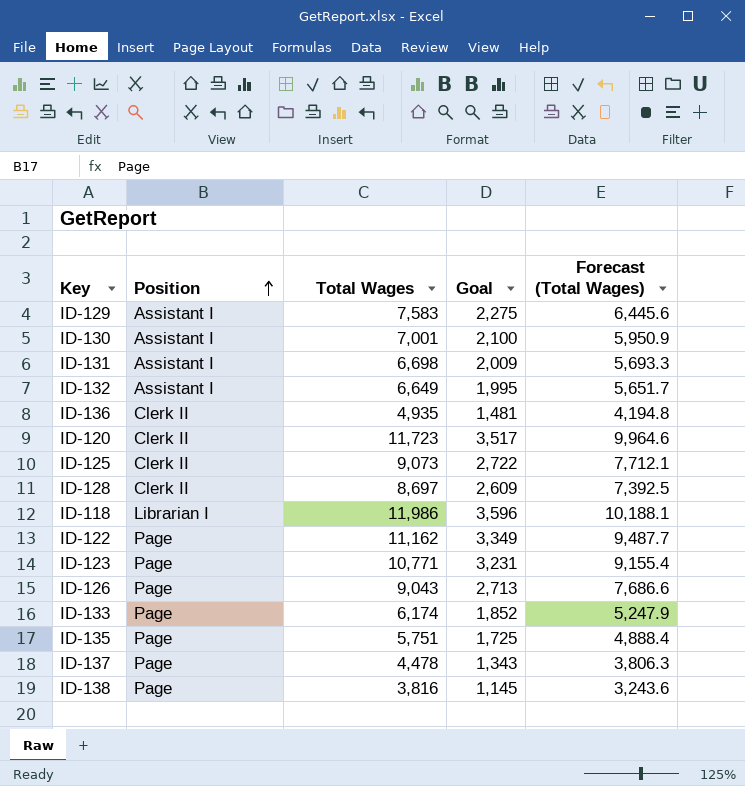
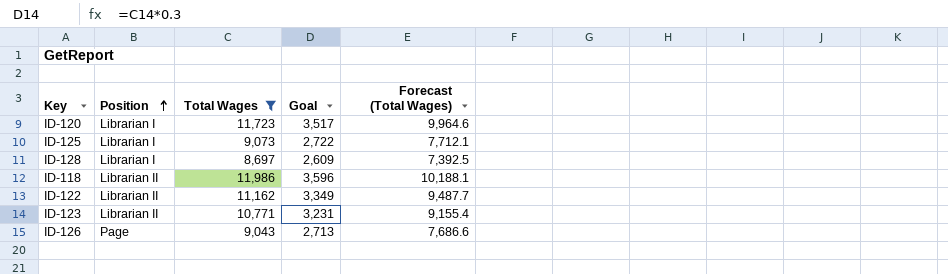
filter: none -> Total Wages >= 8,697
ID-120 | Position: Clerk II -> Librarian I
ID-125 | Position: Clerk II -> Librarian I
ID-128 | Position: Clerk II -> Librarian I
ID-118 | Position: Librarian I -> Librarian II
ID-122 | Position: Page -> Librarian II
ID-123 | Position: Page -> Librarian II

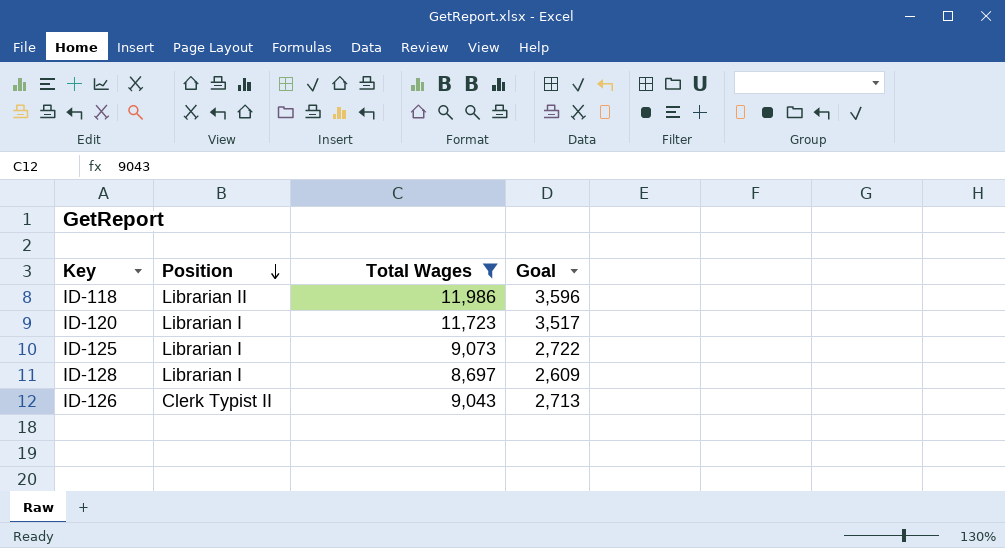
row order: Position ascending -> Position descending
column Forecast (Total Wages) | formula: [Total Wages] * 0.85 -> none
row ID-122: Librarian II | 11,162 | 3,349 | 9,487.7 -> none
row ID-123: Librarian II | 10,771 | 3,231 | 9,155.4 -> none
ID-126 | Position: Page -> Clerk Typist II

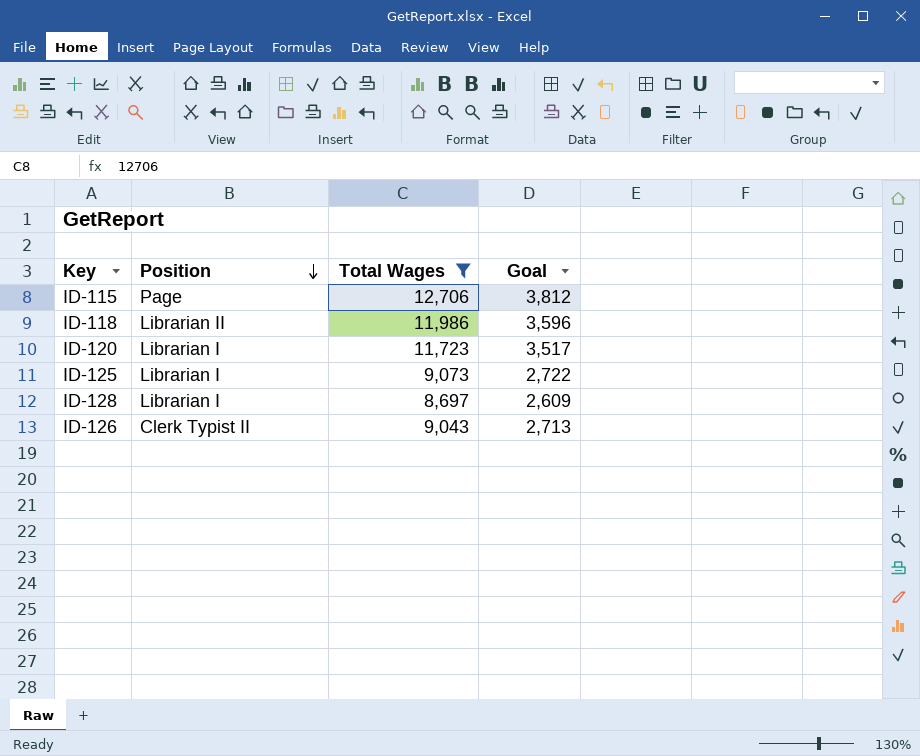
row ID-115: none -> Page | 12,706 | 3,812

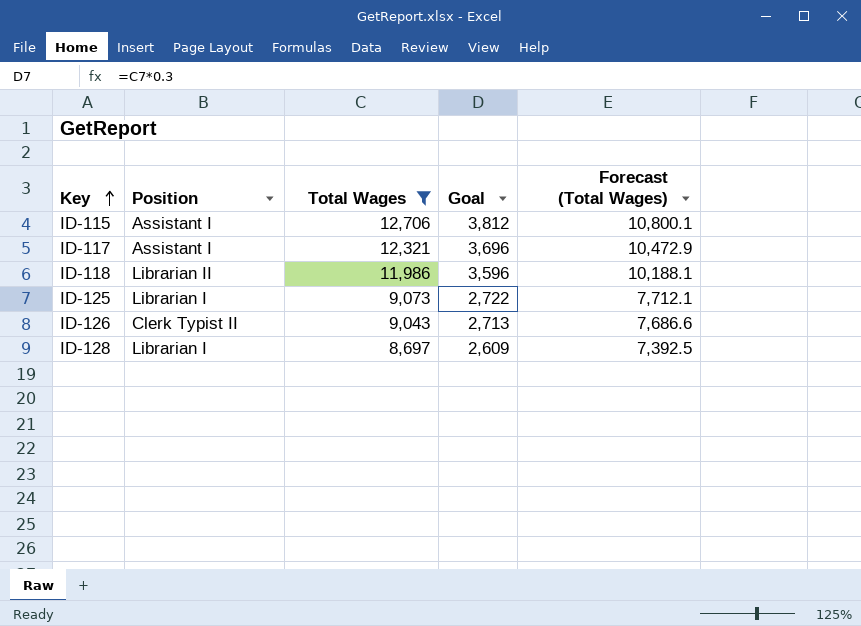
row order: Position descending -> Key ascending
column Forecast (Total Wages) | formula: none -> [Total Wages] * 0.85
row ID-120: Librarian I | 11,723 | 3,517 -> none
ID-115 | Position: Page -> Assistant I
row ID-117: none -> Assistant I | 12,321 | 3,696 | 10,472.9

